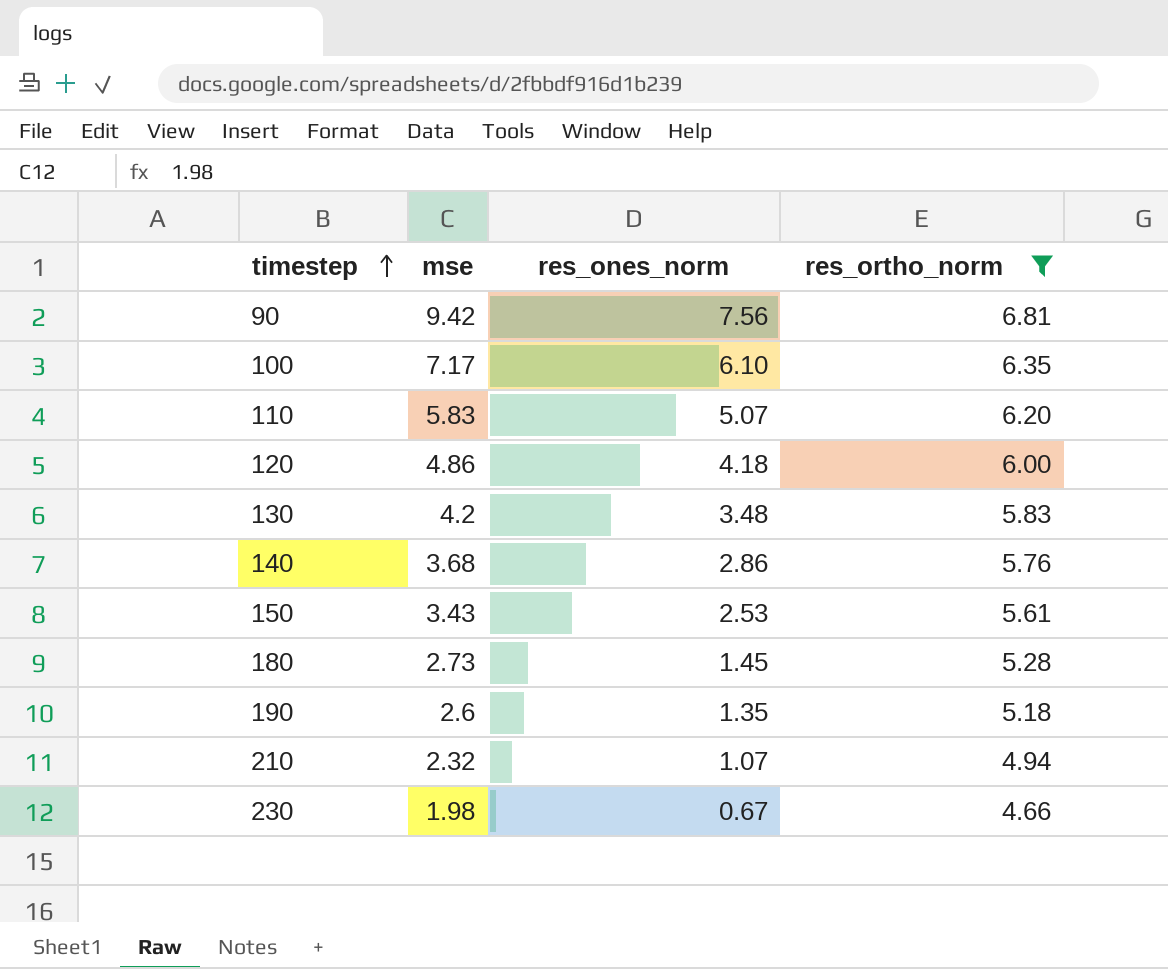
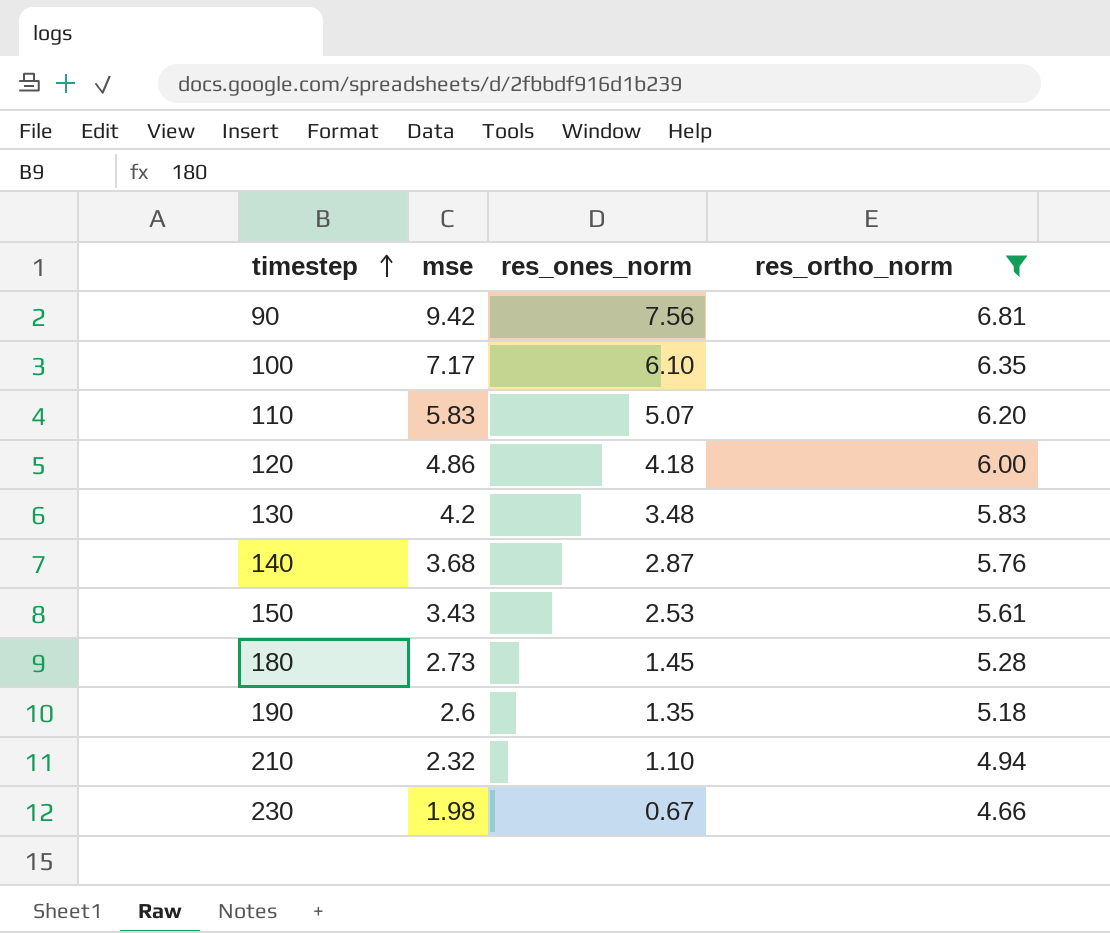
140 | res_ones_norm: 2.86 -> 2.87
210 | res_ones_norm: 1.07 -> 1.10

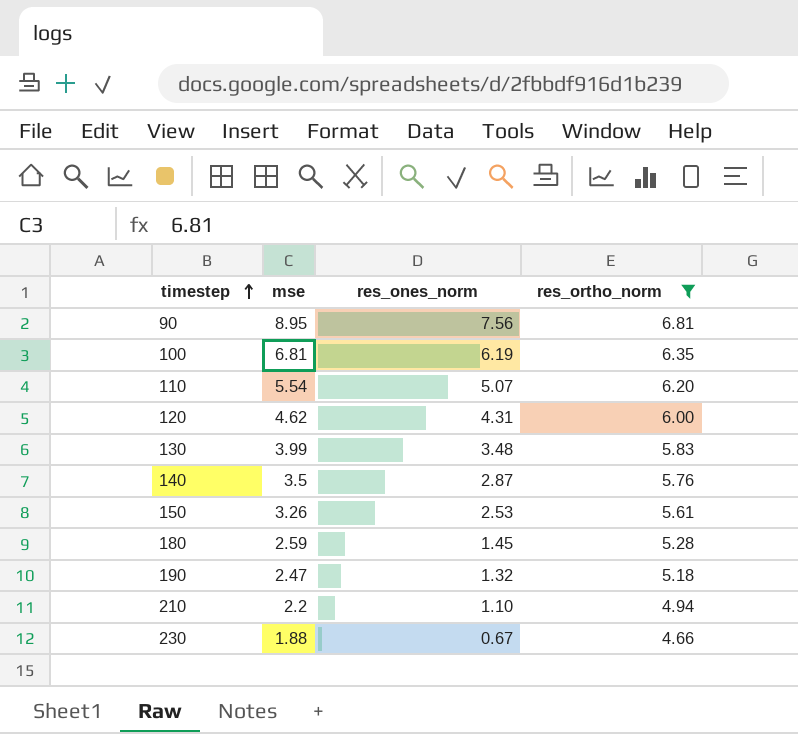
90 | mse: 9.42 -> 8.95
100 | mse: 7.17 -> 6.81
100 | res_ones_norm: 6.10 -> 6.19
110 | mse: 5.83 -> 5.54
120 | mse: 4.86 -> 4.62
120 | res_ones_norm: 4.18 -> 4.31
130 | mse: 4.2 -> 3.99
140 | mse: 3.68 -> 3.5
150 | mse: 3.43 -> 3.26
180 | mse: 2.73 -> 2.59
190 | mse: 2.6 -> 2.47
190 | res_ones_norm: 1.35 -> 1.32
210 | mse: 2.32 -> 2.2
230 | mse: 1.98 -> 1.88

